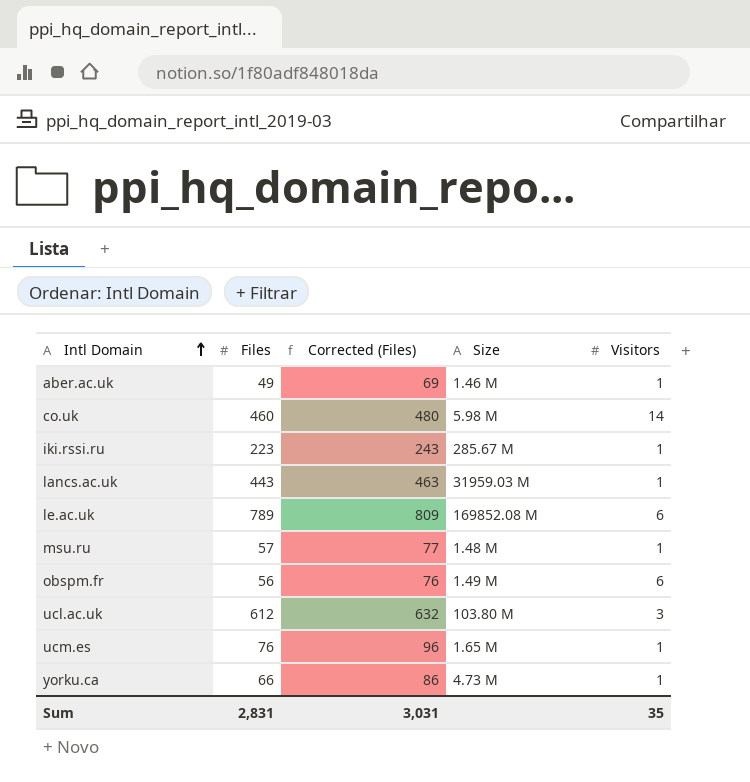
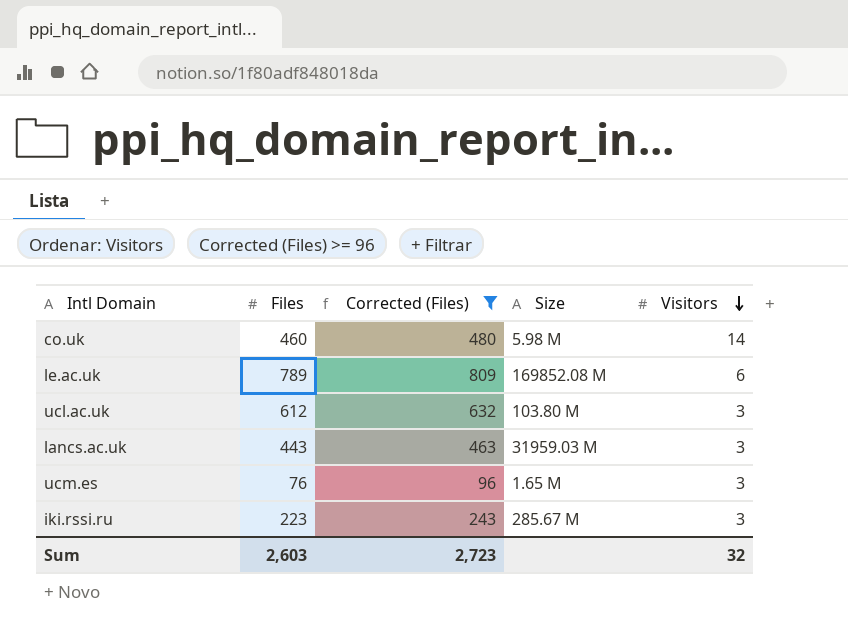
filter: none -> Corrected (Files) >= 96
row order: Intl Domain ascending -> Visitors descending
lancs.ac.uk | Visitors: 1 -> 3
ucm.es | Visitors: 1 -> 3
iki.rssi.ru | Visitors: 1 -> 3
Sum | Files: 2,831 -> 2,603
Sum | Corrected (Files): 3,031 -> 2,723
Sum | Visitors: 35 -> 32

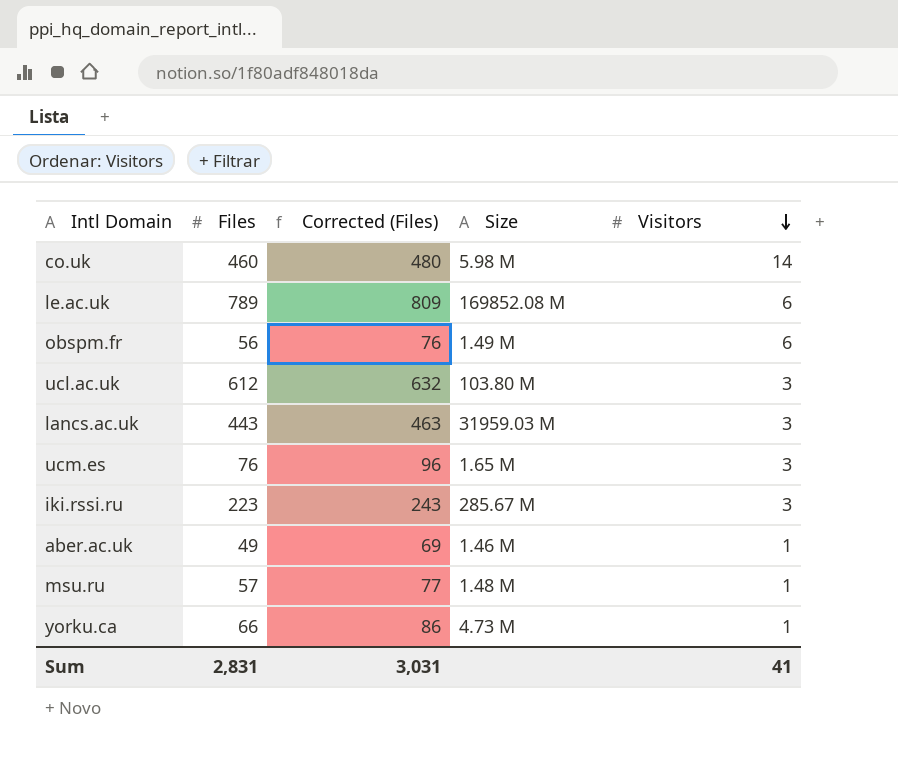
filter: Corrected (Files) >= 96 -> none
Sum | Files: 2,603 -> 2,831
Sum | Corrected (Files): 2,723 -> 3,031
Sum | Visitors: 32 -> 41

